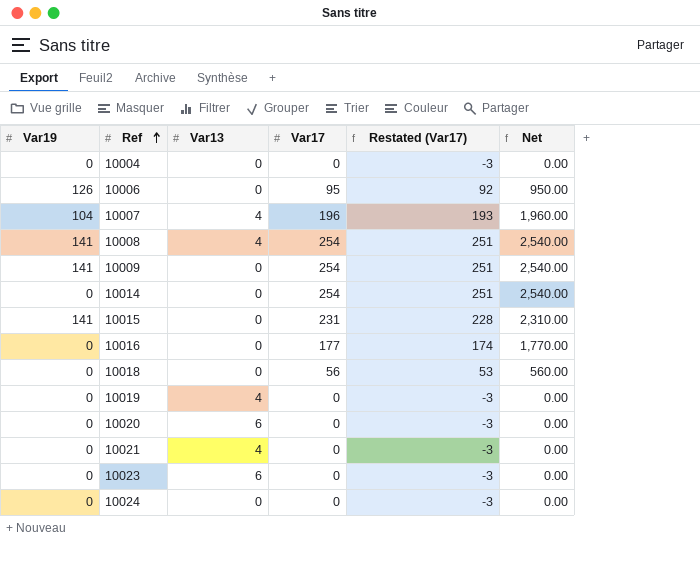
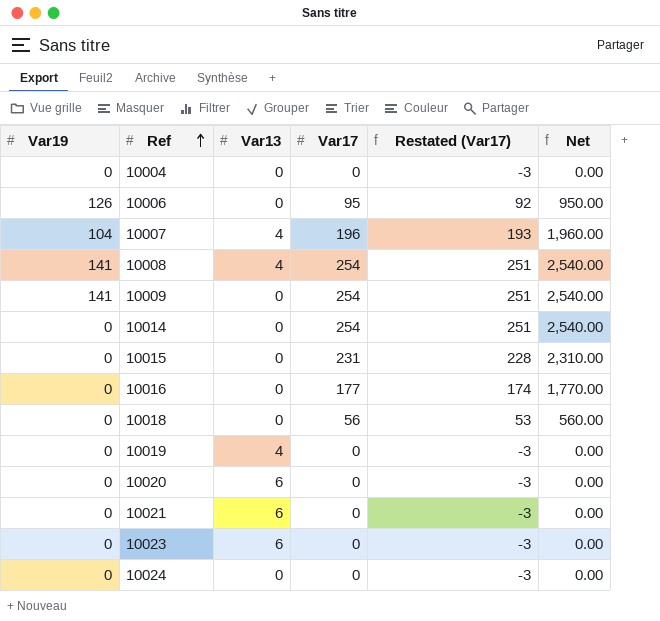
10015 | Var19: 141 -> 0
10021 | Var13: 4 -> 6

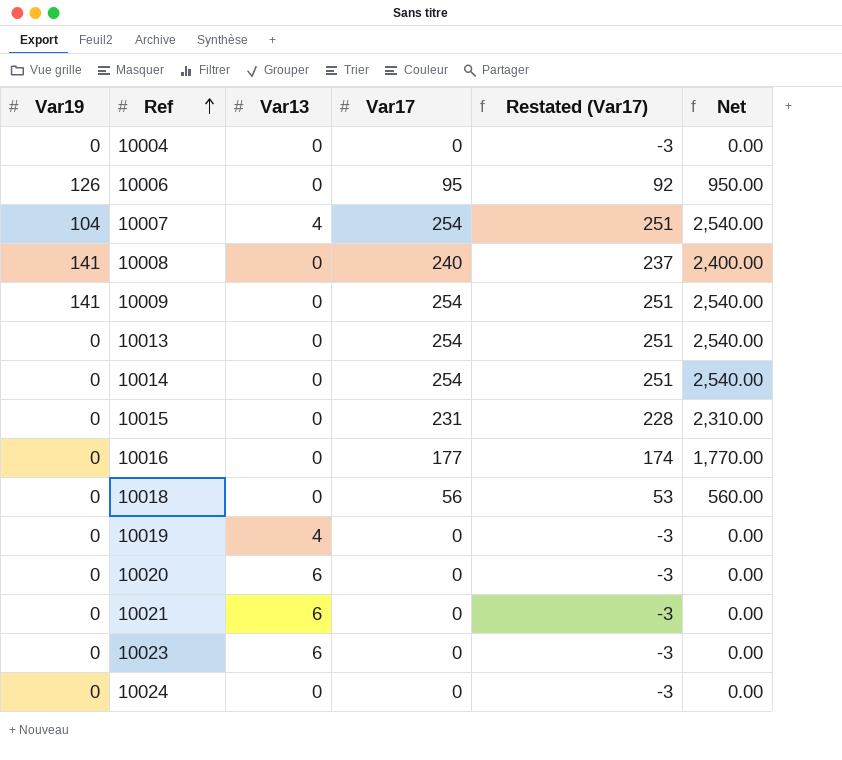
10007 | Var17: 196 -> 254
10007 | Restated (Var17): 193 -> 251
10007 | Net: 1,960.00 -> 2,540.00
10008 | Var13: 4 -> 0
10008 | Var17: 254 -> 240
10008 | Restated (Var17): 251 -> 237
10008 | Net: 2,540.00 -> 2,400.00
row 10013: none -> 0 | 0 | 254 | 251 | 2,540.00

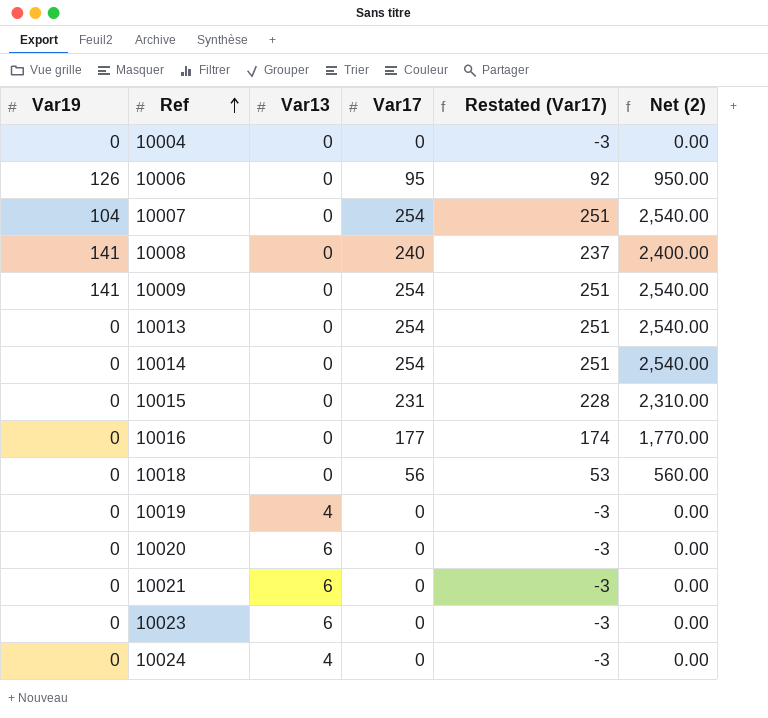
column name: Net -> Net (2)
10007 | Var13: 4 -> 0
10024 | Var13: 0 -> 4

